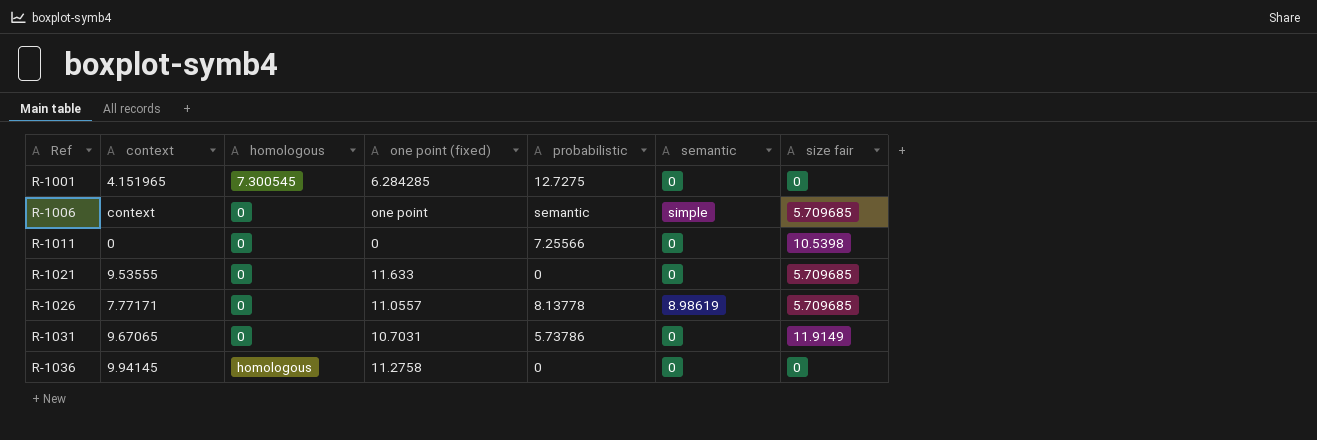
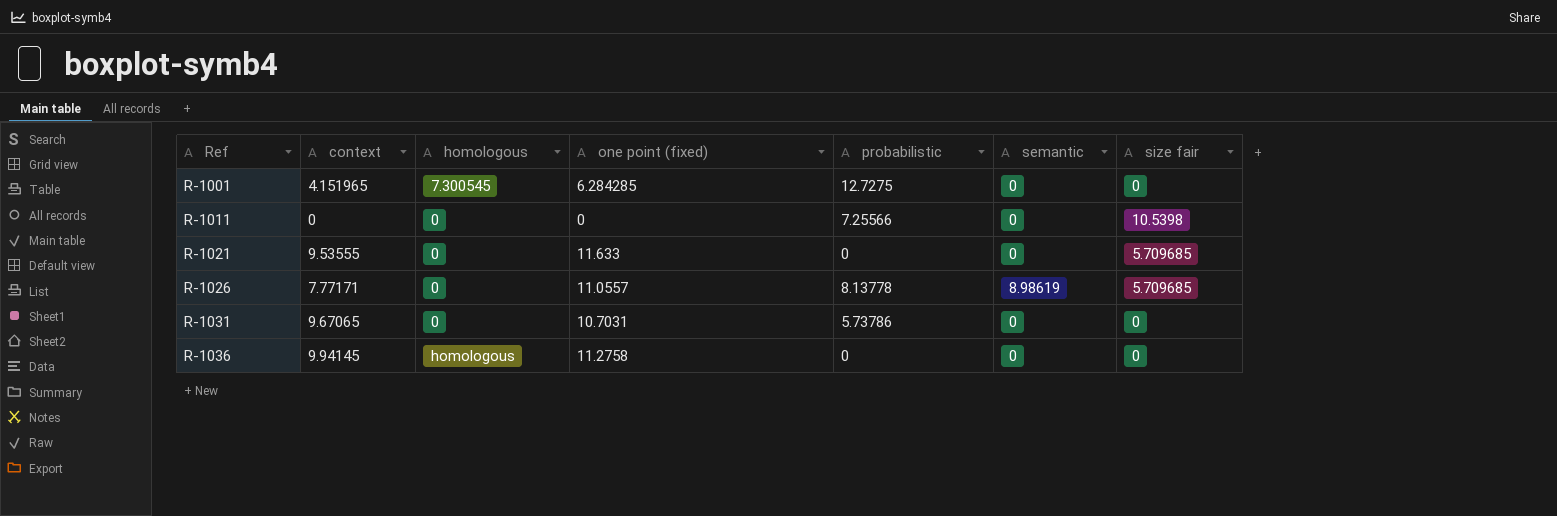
row R-1006: context | 0 | one point | semantic | simple | 5.709685 -> none
R-1031 | size fair: 11.9149 -> 0

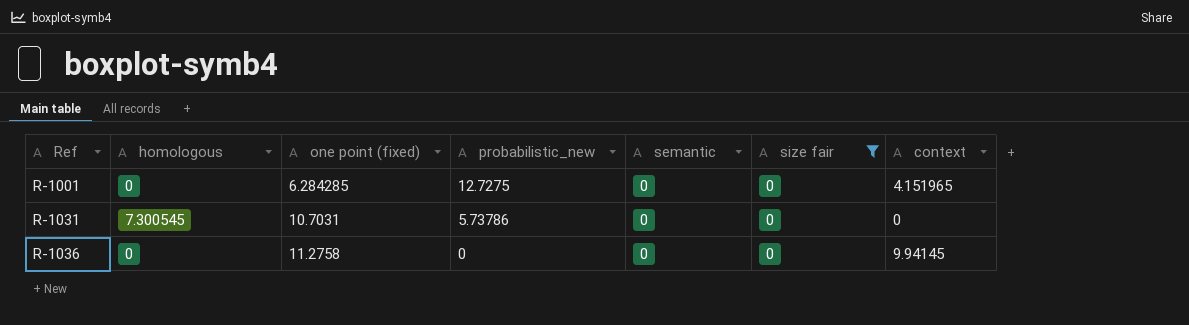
filter: none -> size fair = 0
column name: probabilistic -> probabilistic_new
column context | position: 2 -> 7
R-1001 | homologous: 7.300545 -> 0
R-1031 | homologous: 0 -> 7.300545
R-1031 | context: 9.67065 -> 0
R-1036 | homologous: homologous -> 0

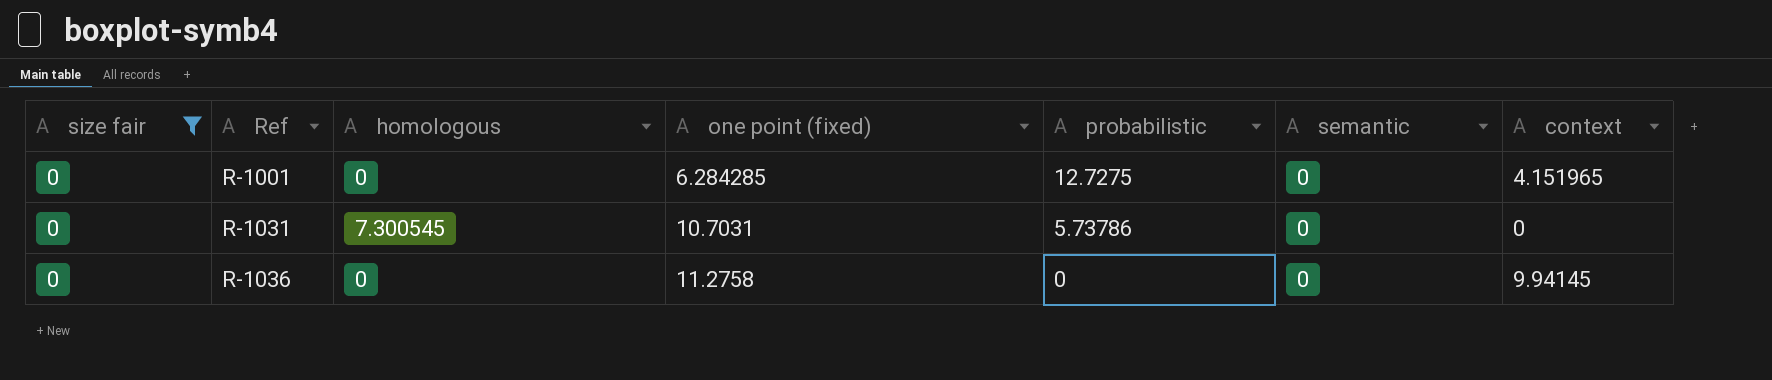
column size fair | position: 6 -> 1
column name: probabilistic_new -> probabilistic

